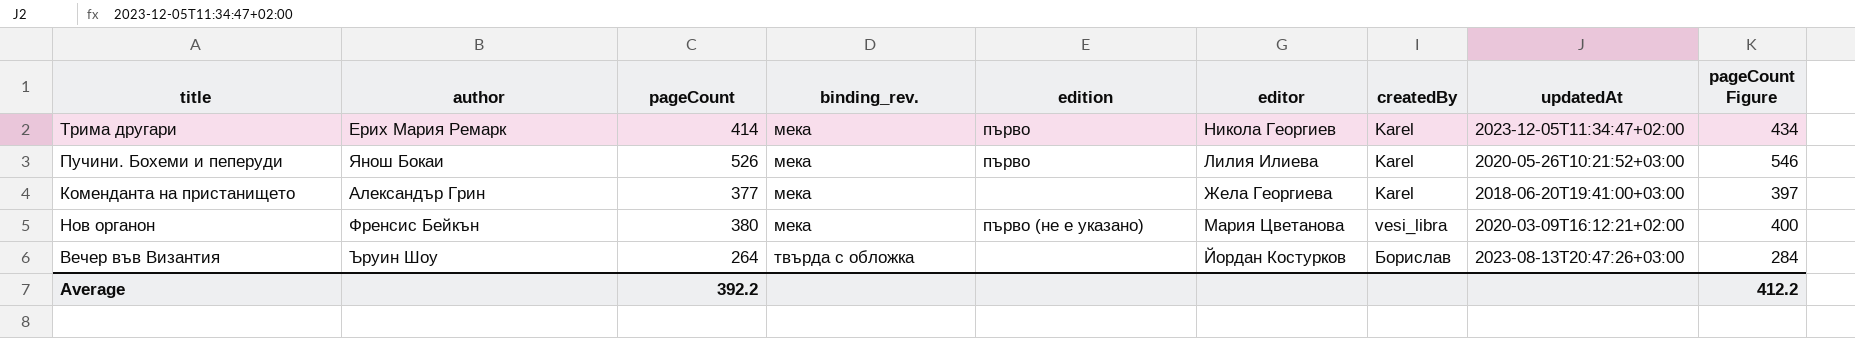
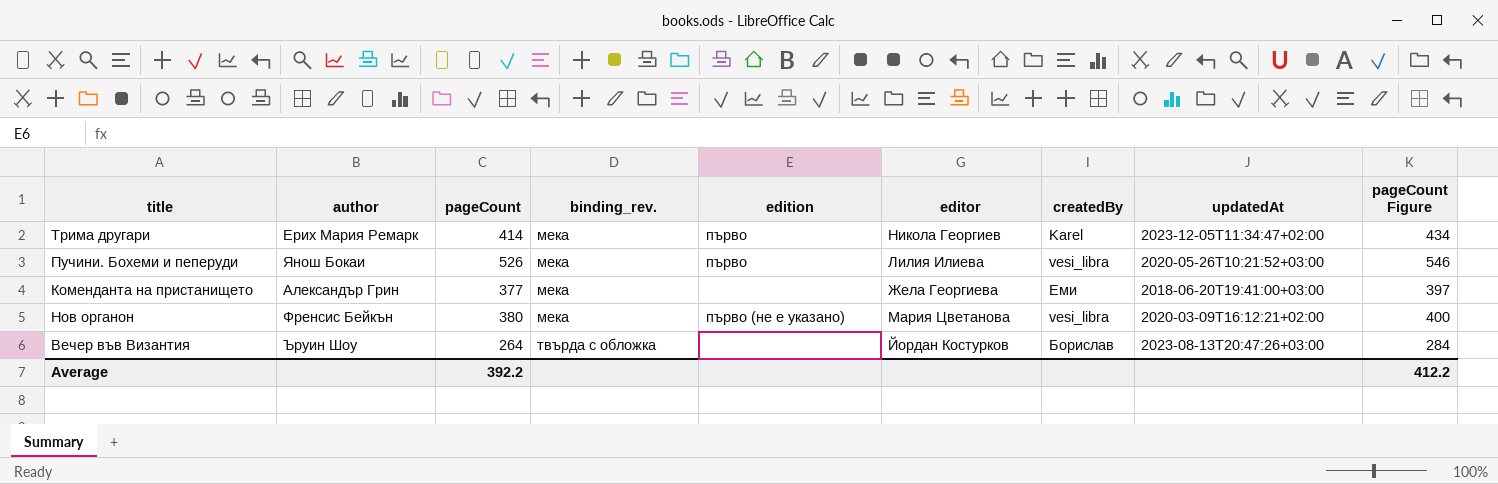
Пучини. Бохеми и пеперуди | createdBy: Karel -> vesi_libra
Коменданта на пристанището | createdBy: Karel -> Еми

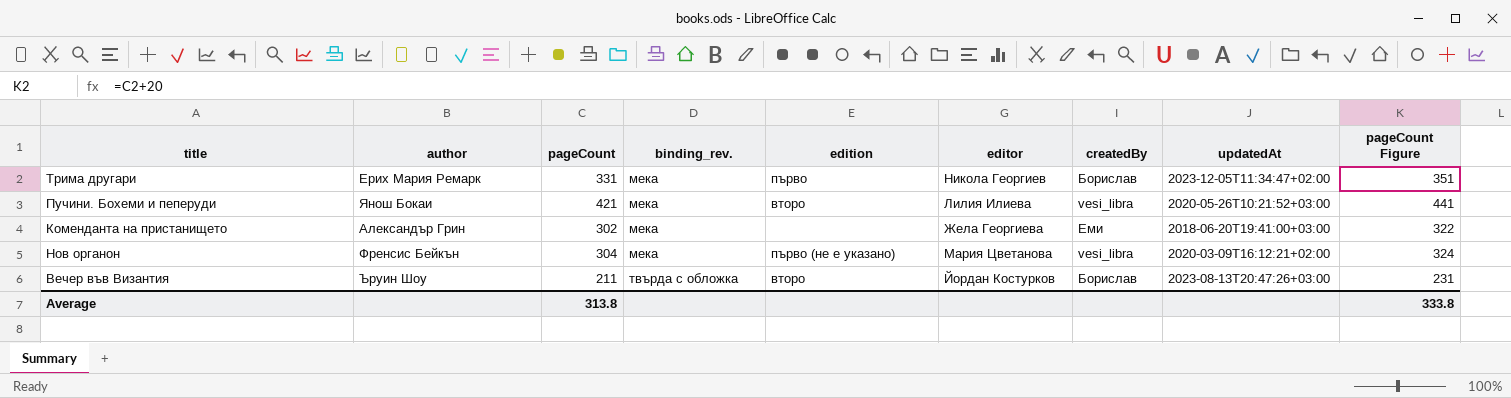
Трима другари | pageCount: 414 -> 331
Трима другари | createdBy: Karel -> Борислав
Трима другари | pageCount Figure: 434 -> 351
Пучини. Бохеми и пеперуди | pageCount: 526 -> 421
Пучини. Бохеми и пеперуди | edition: първо -> второ
Пучини. Бохеми и пеперуди | pageCount Figure: 546 -> 441
Коменданта на пристанището | pageCount: 377 -> 302
Коменданта на пристанището | pageCount Figure: 397 -> 322
Нов органон | pageCount: 380 -> 304
Нов органон | pageCount Figure: 400 -> 324
Вечер във Византия | pageCount: 264 -> 211
Вечер във Византия | edition: none -> второ
Вечер във Византия | pageCount Figure: 284 -> 231
Average | pageCount: 392.2 -> 313.8
Average | pageCount Figure: 412.2 -> 333.8

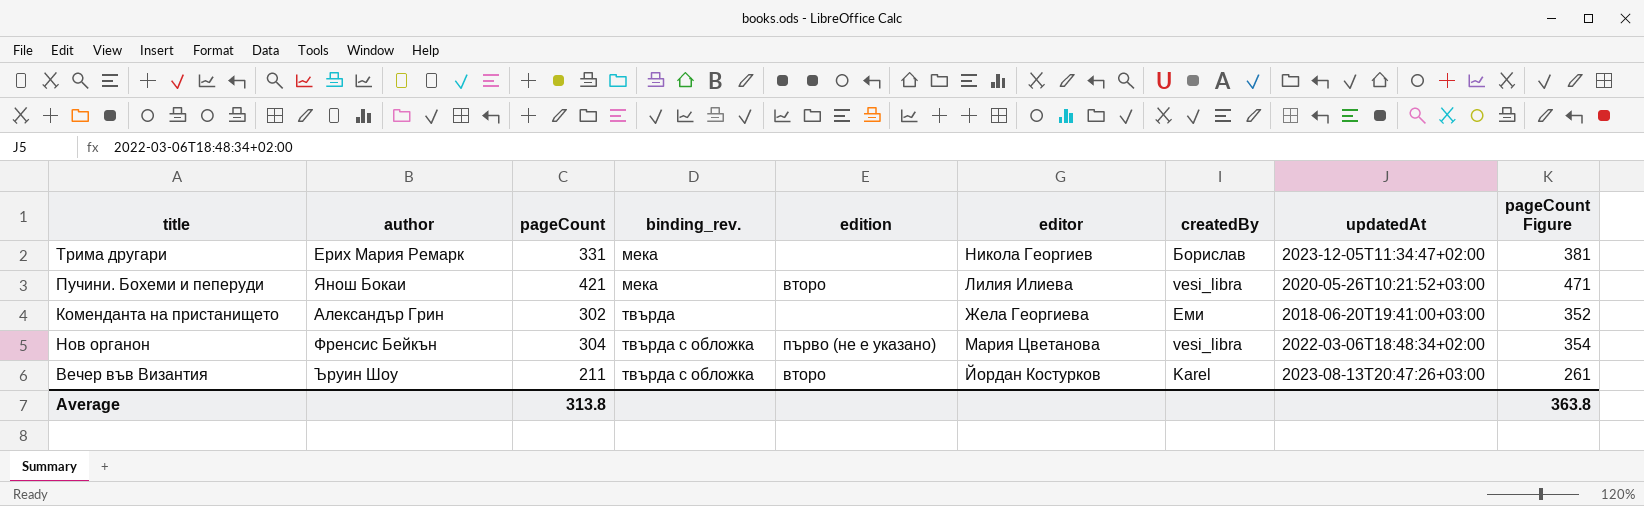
column pageCount Figure | formula: [pageCount] + 20 -> [pageCount] + 50
Трима другари | edition: първо -> none
Коменданта на пристанището | binding_rev.: мека -> твърда
Нов органон | binding_rev.: мека -> твърда с обложка
Нов органон | updatedAt: 2020-03-09T16:12:21+02:00 -> 2022-03-06T18:48:34+02:00
Вечер във Византия | createdBy: Борислав -> Karel
Average | pageCount Figure: 333.8 -> 363.8

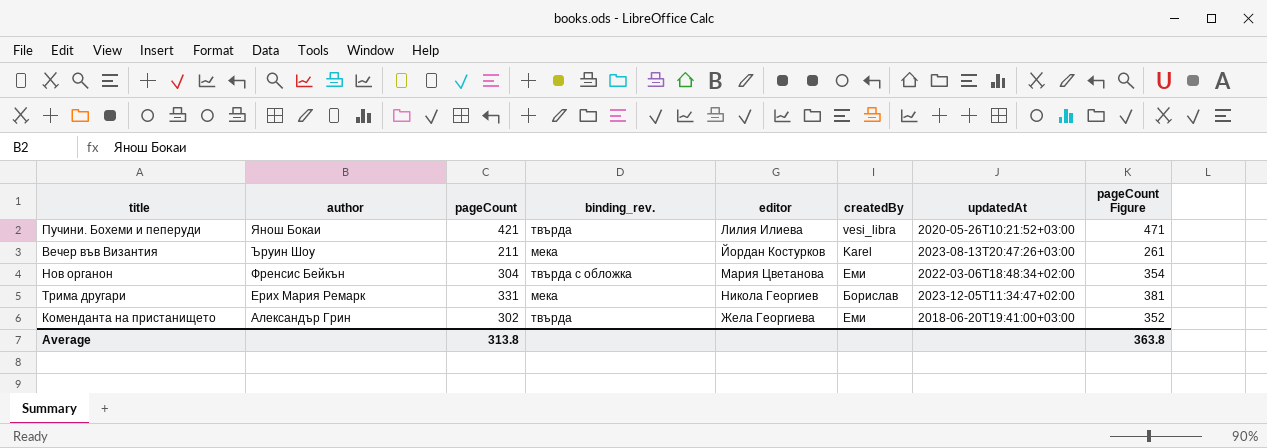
row order: binding_rev. ascending -> author descending
column edition | position: 5 -> none
Пучини. Бохеми и пеперуди | binding_rev.: мека -> твърда
Вечер във Византия | binding_rev.: твърда с обложка -> мека
Нов органон | createdBy: vesi_libra -> Еми

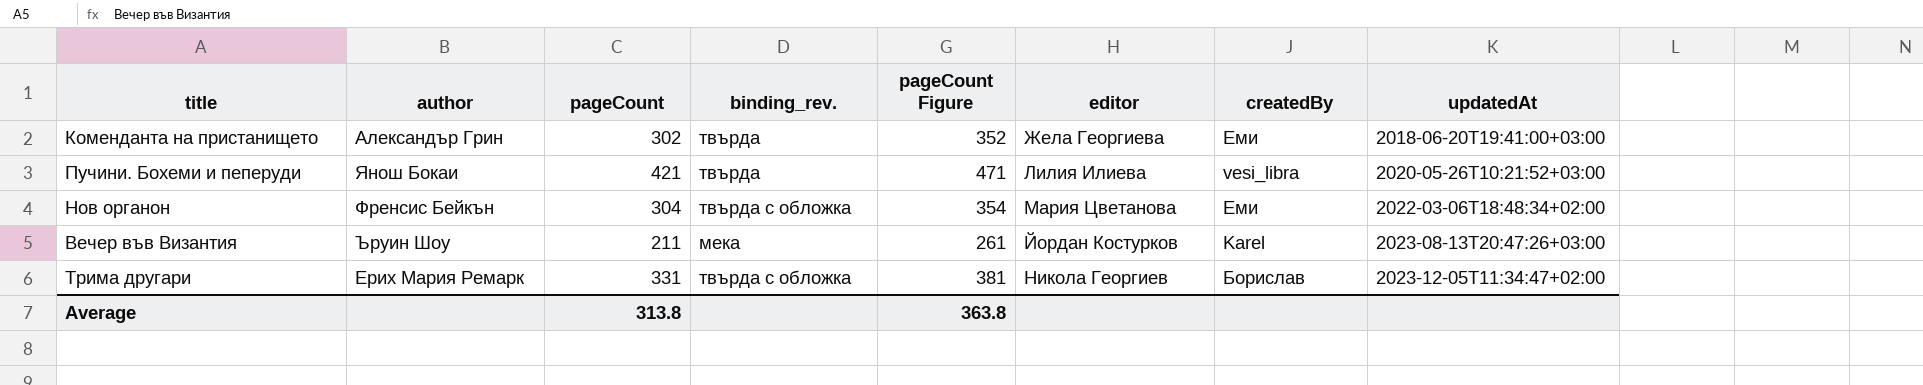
row order: author descending -> updatedAt ascending
column pageCount Figure | position: 8 -> 5
Трима другари | binding_rev.: мека -> твърда с обложка

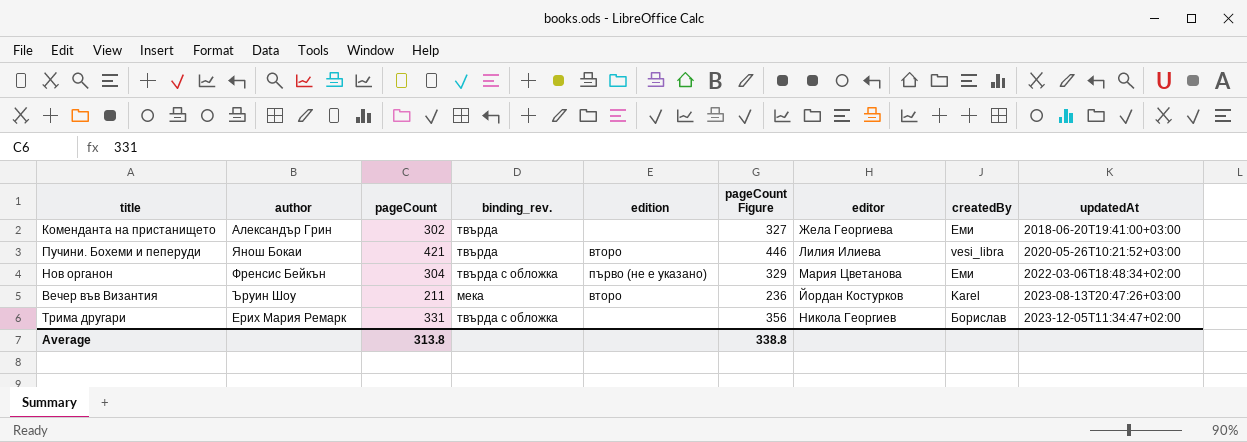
column edition | position: none -> 5
column pageCount Figure | formula: [pageCount] + 50 -> [pageCount] + 25
Average | pageCount Figure: 363.8 -> 338.8

